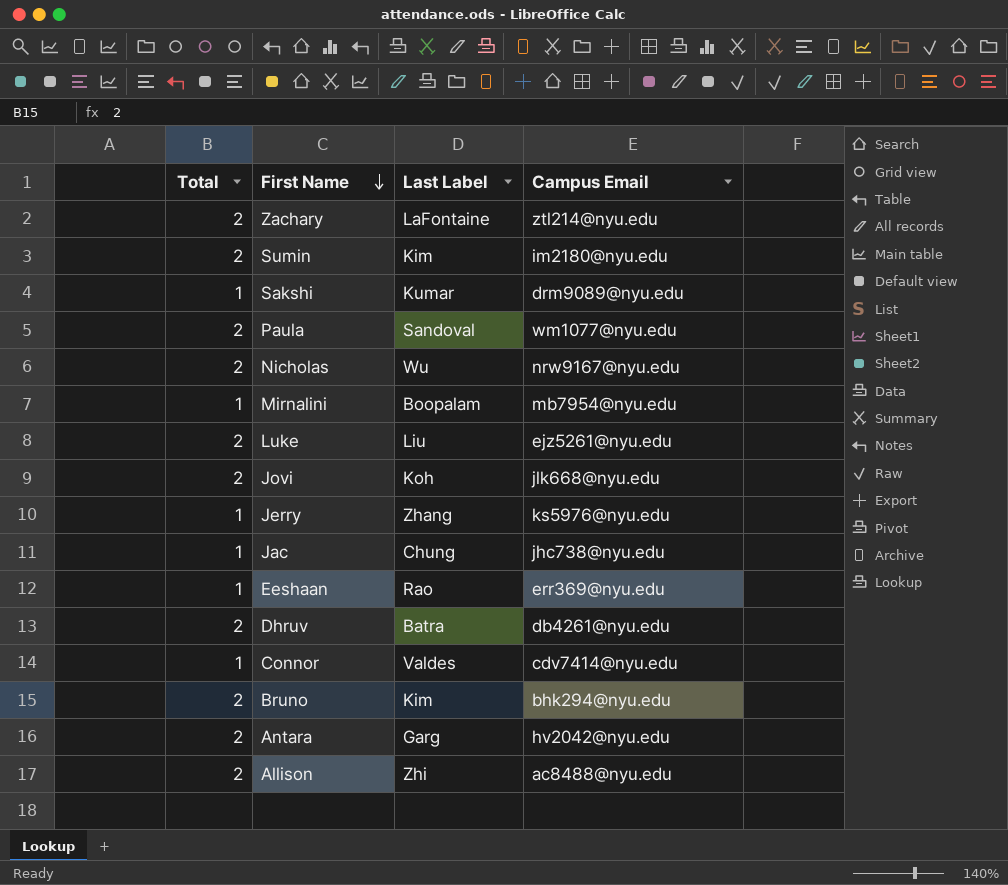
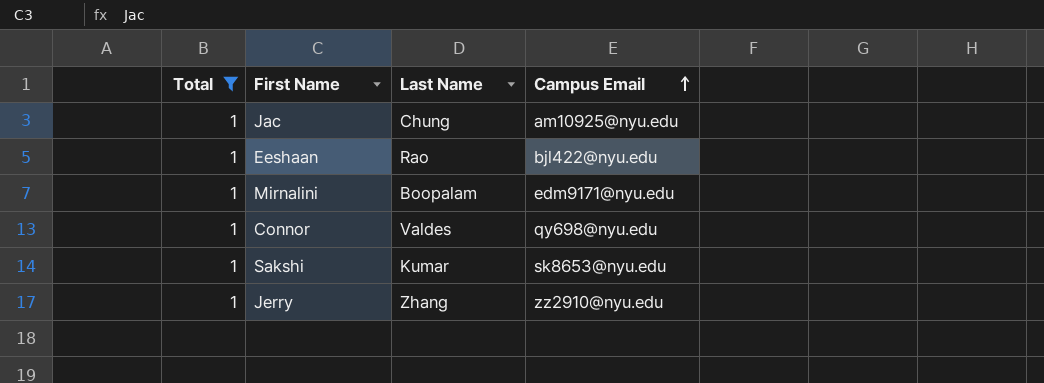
filter: none -> Total = 1
row order: First Name descending -> Campus Email ascending
column name: Last Label -> Last Name
Jac | Campus Email: jhc738@nyu.edu -> am10925@nyu.edu
Eeshaan | Campus Email: err369@nyu.edu -> bjl422@nyu.edu
Mirnalini | Campus Email: mb7954@nyu.edu -> edm9171@nyu.edu
Connor | Campus Email: cdv7414@nyu.edu -> qy698@nyu.edu
Sakshi | Campus Email: drm9089@nyu.edu -> sk8653@nyu.edu
Jerry | Campus Email: ks5976@nyu.edu -> zz2910@nyu.edu

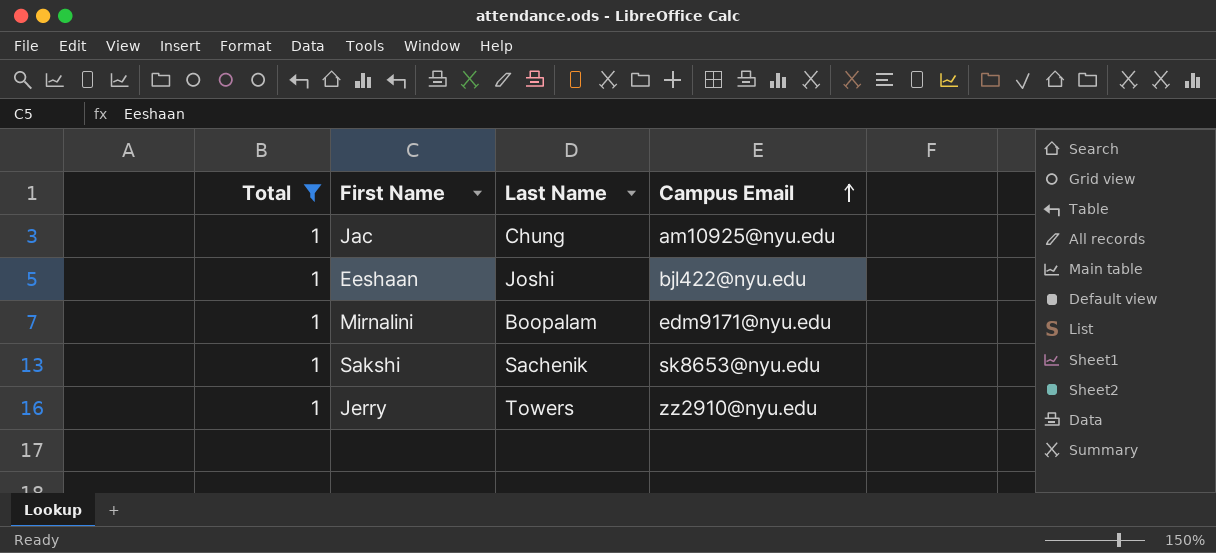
row Connor: 1 | Valdes | qy698@nyu.edu -> none
Eeshaan | Last Name: Rao -> Joshi
Sakshi | Last Name: Kumar -> Sachenik
Jerry | Last Name: Zhang -> Towers

